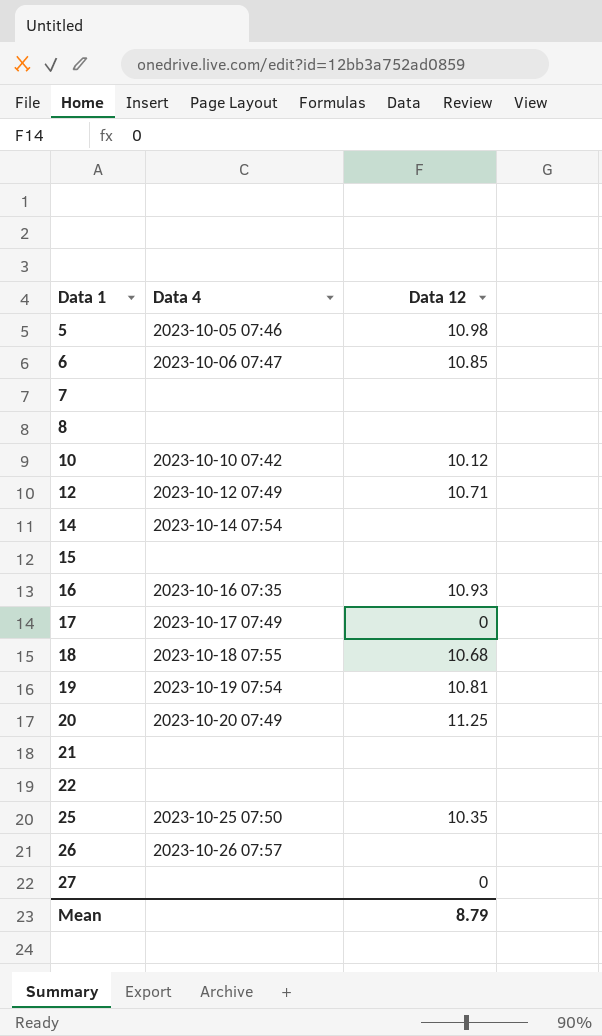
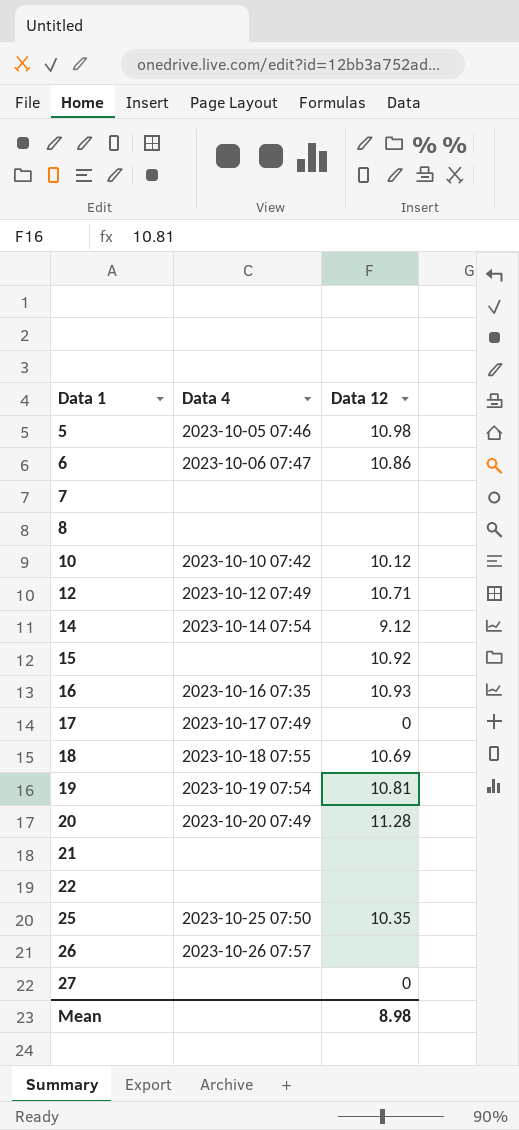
6 | Data 12: 10.85 -> 10.86
14 | Data 12: none -> 9.12
15 | Data 12: none -> 10.92
18 | Data 12: 10.68 -> 10.69
20 | Data 12: 11.25 -> 11.28
Mean | Data 12: 8.79 -> 8.98

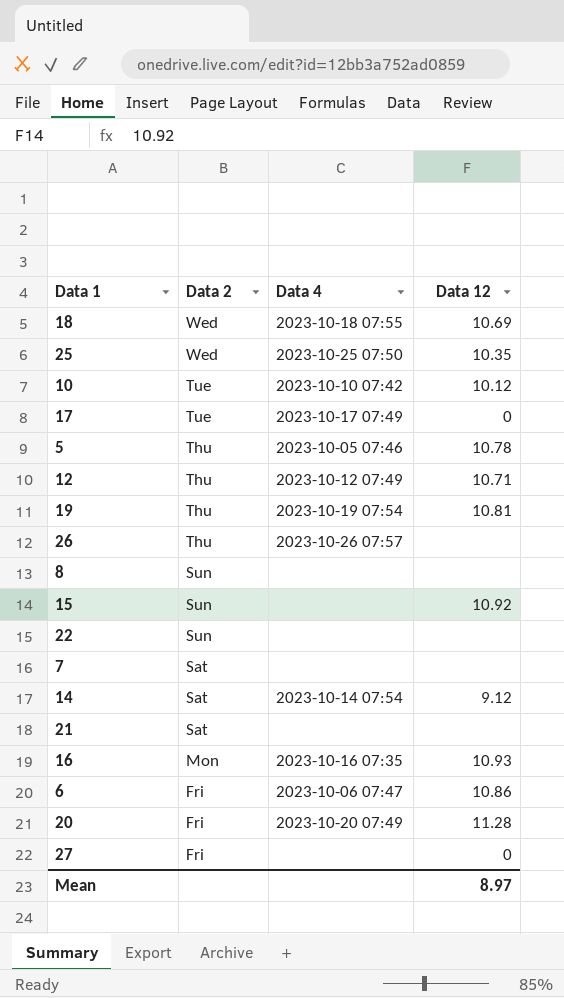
row order: Data 1 ascending -> Data 2 descending
column Data 2 | position: none -> 2
5 | Data 12: 10.98 -> 10.78
Mean | Data 12: 8.98 -> 8.97

